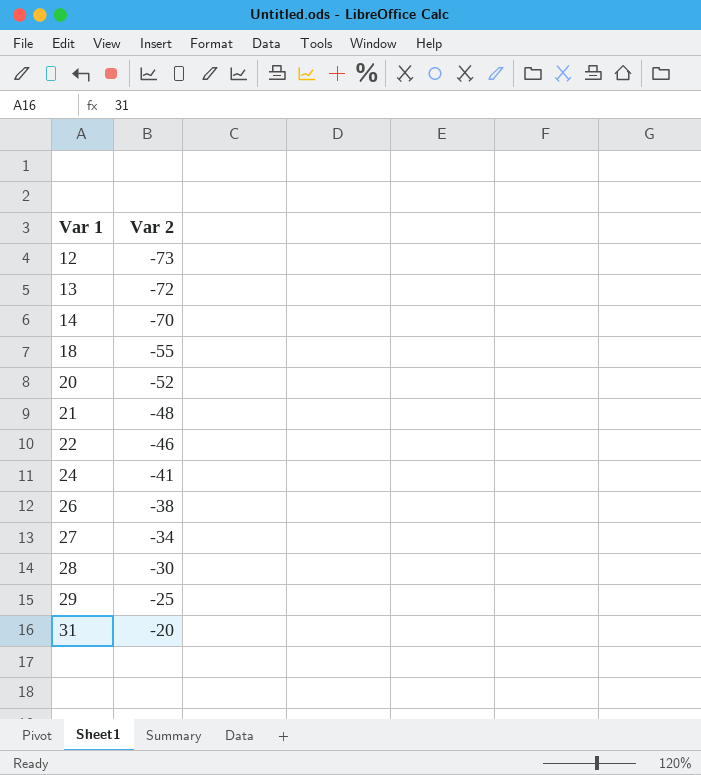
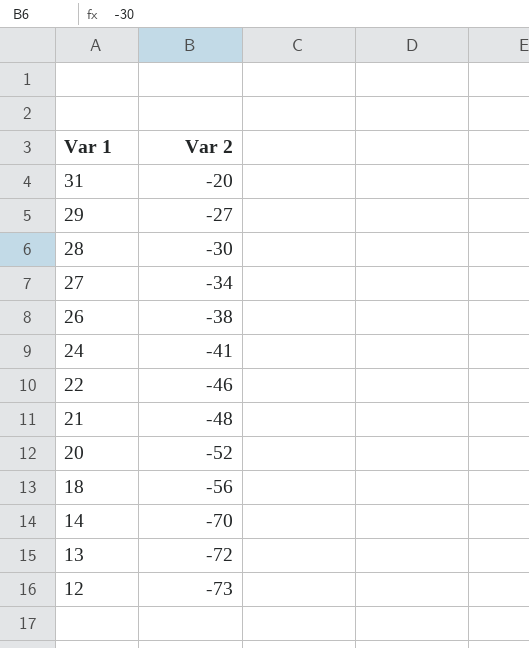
row order: Var 1 ascending -> Var 1 descending
29 | Var 2: -25 -> -27
18 | Var 2: -55 -> -56

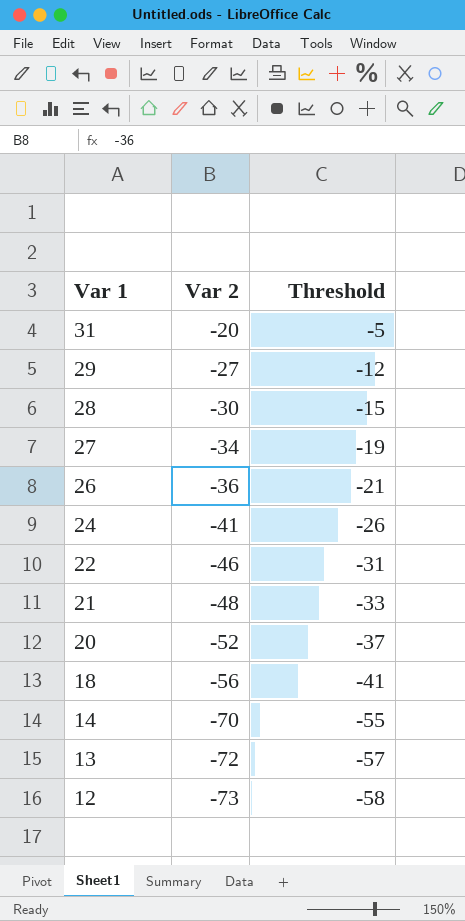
column Threshold | formula: none -> [Var 2] + 15
26 | Var 2: -38 -> -36

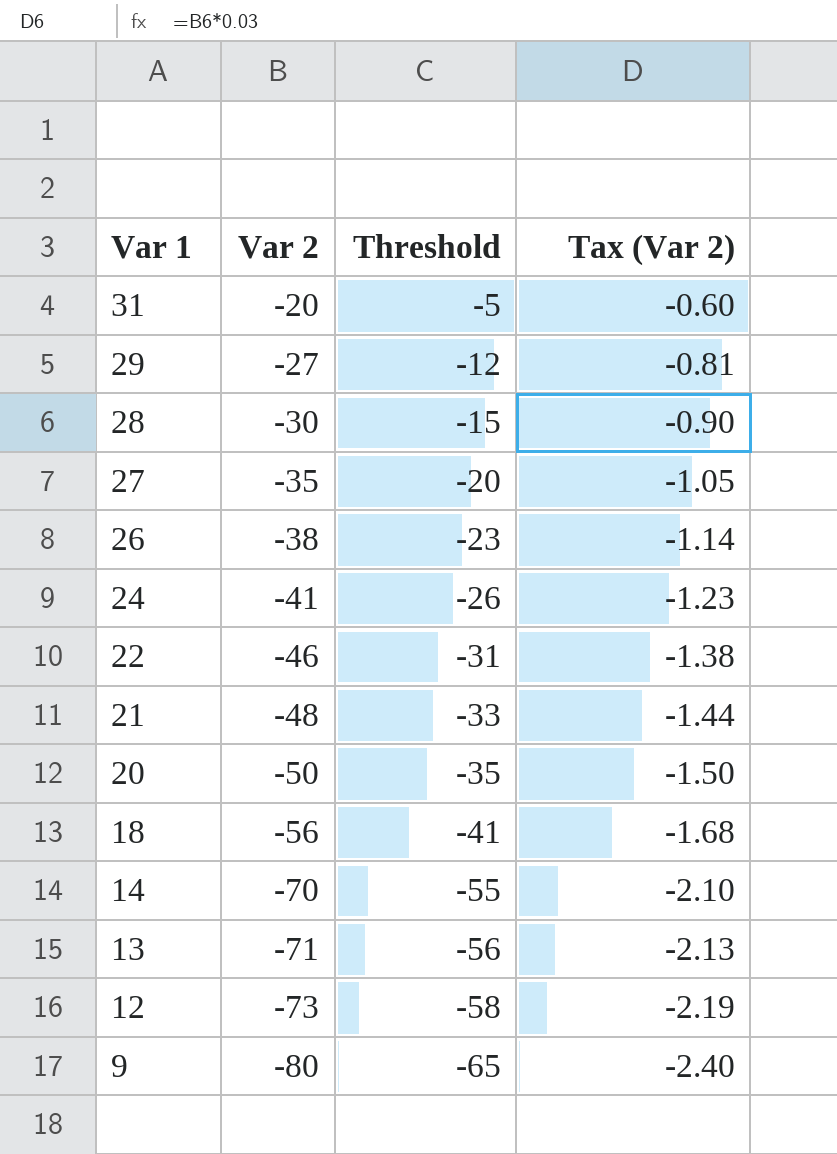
column Tax (Var 2) | formula: none -> [Var 2] * 0.03
27 | Var 2: -34 -> -35
27 | Threshold: -19 -> -20
26 | Var 2: -36 -> -38
26 | Threshold: -21 -> -23
20 | Var 2: -52 -> -50
20 | Threshold: -37 -> -35
13 | Var 2: -72 -> -71
13 | Threshold: -57 -> -56
row 9: none -> -80 | -65 | -2.40

